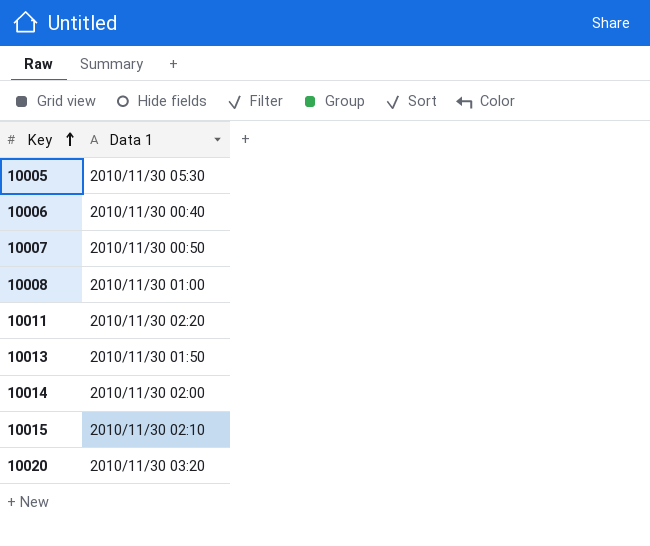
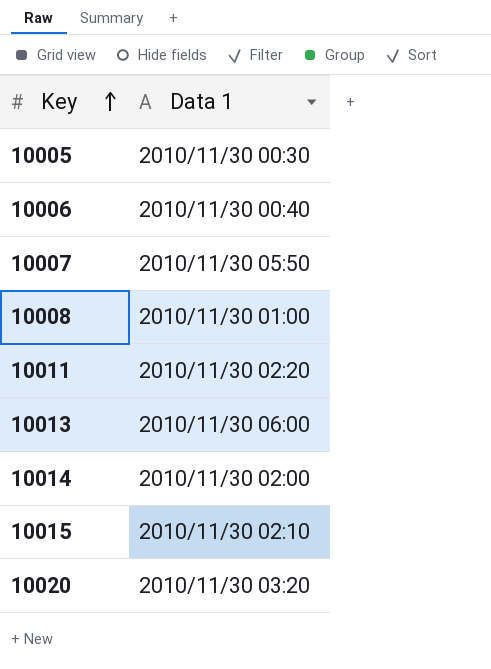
10005 | Data 1: 2010/11/30 05:30 -> 2010/11/30 00:30
10007 | Data 1: 2010/11/30 00:50 -> 2010/11/30 05:50
10013 | Data 1: 2010/11/30 01:50 -> 2010/11/30 06:00

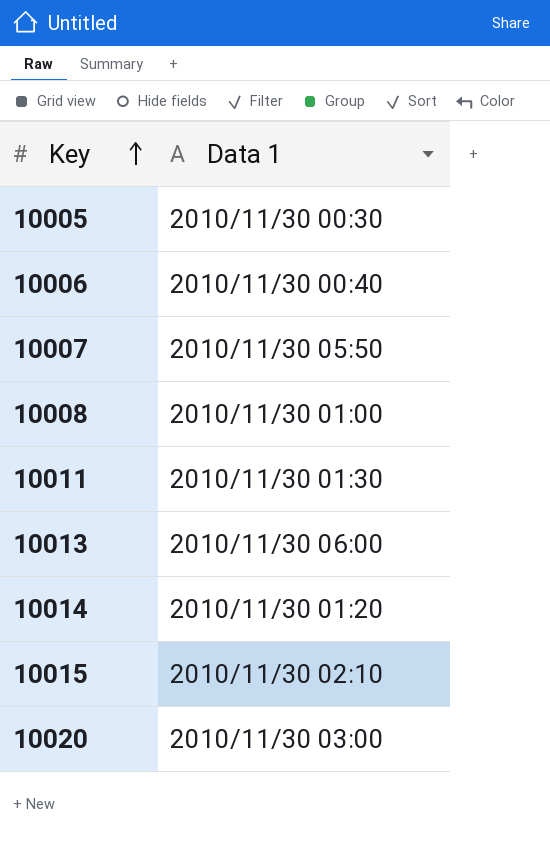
10011 | Data 1: 2010/11/30 02:20 -> 2010/11/30 01:30
10014 | Data 1: 2010/11/30 02:00 -> 2010/11/30 01:20
10020 | Data 1: 2010/11/30 03:20 -> 2010/11/30 03:00

